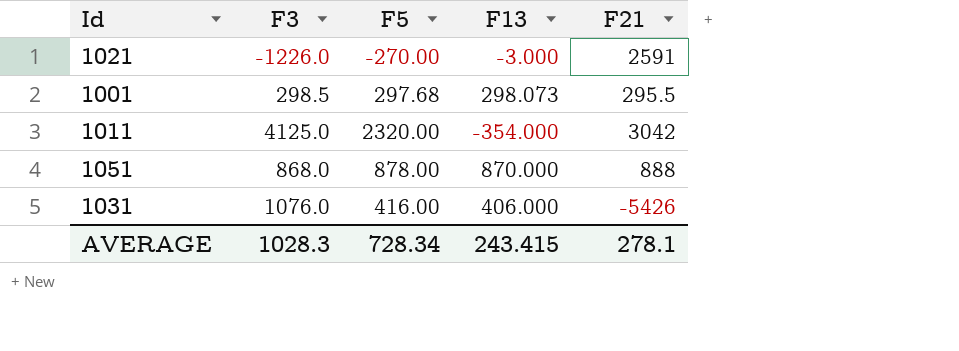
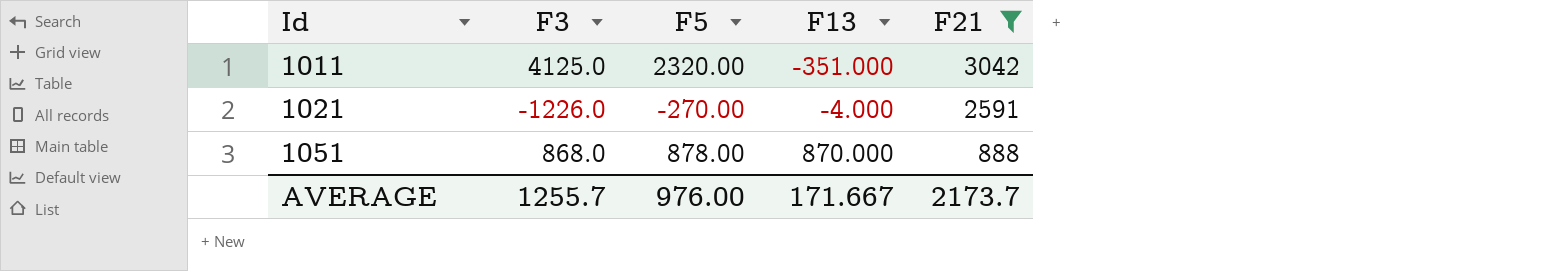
filter: none -> F21 >= 888
row order: none -> Id ascending
1011 | F13: -354.000 -> -351.000
1021 | F13: -3.000 -> -4.000
AVERAGE | F3: 1028.3 -> 1255.7
AVERAGE | F5: 728.34 -> 976.00
AVERAGE | F13: 243.415 -> 171.667
AVERAGE | F21: 278.1 -> 2173.7

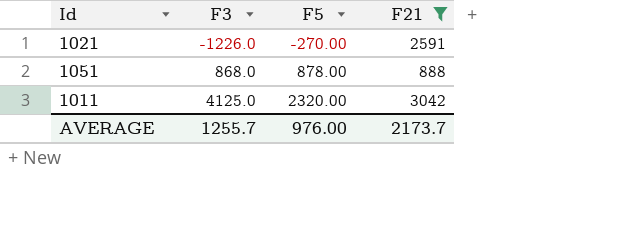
row order: Id ascending -> F3 ascending
column F13 | position: 4 -> none

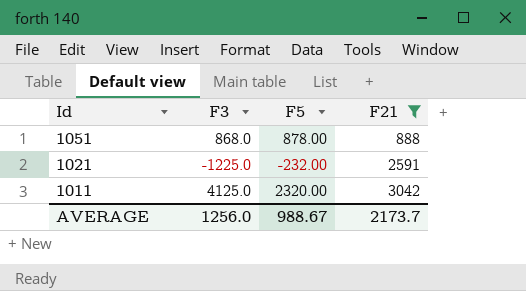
row order: F3 ascending -> Id descending
1021 | F3: -1226.0 -> -1225.0
1021 | F5: -270.00 -> -232.00
AVERAGE | F3: 1255.7 -> 1256.0
AVERAGE | F5: 976.00 -> 988.67

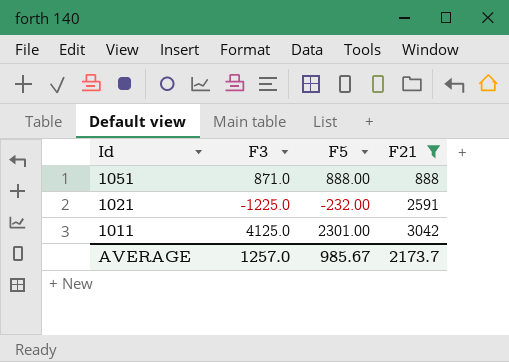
1051 | F3: 868.0 -> 871.0
1051 | F5: 878.00 -> 888.00
1011 | F5: 2320.00 -> 2301.00
AVERAGE | F3: 1256.0 -> 1257.0
AVERAGE | F5: 988.67 -> 985.67

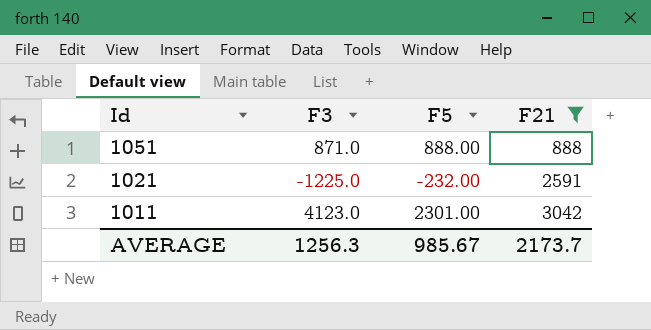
1011 | F3: 4125.0 -> 4123.0
AVERAGE | F3: 1257.0 -> 1256.3

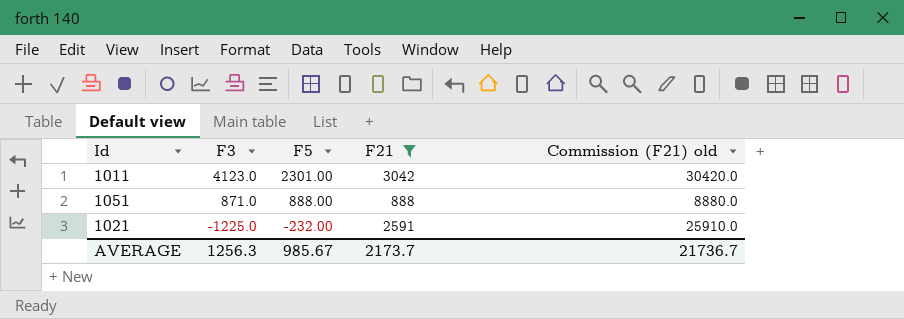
row order: Id descending -> F3 descending
column Commission (F21) old | formula: none -> [F21] * 10

